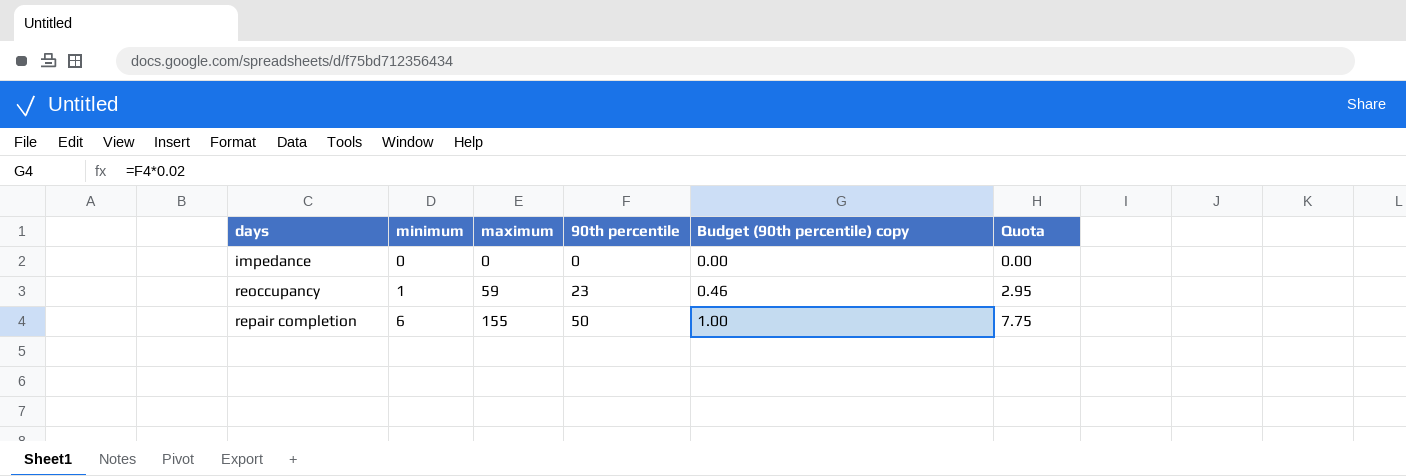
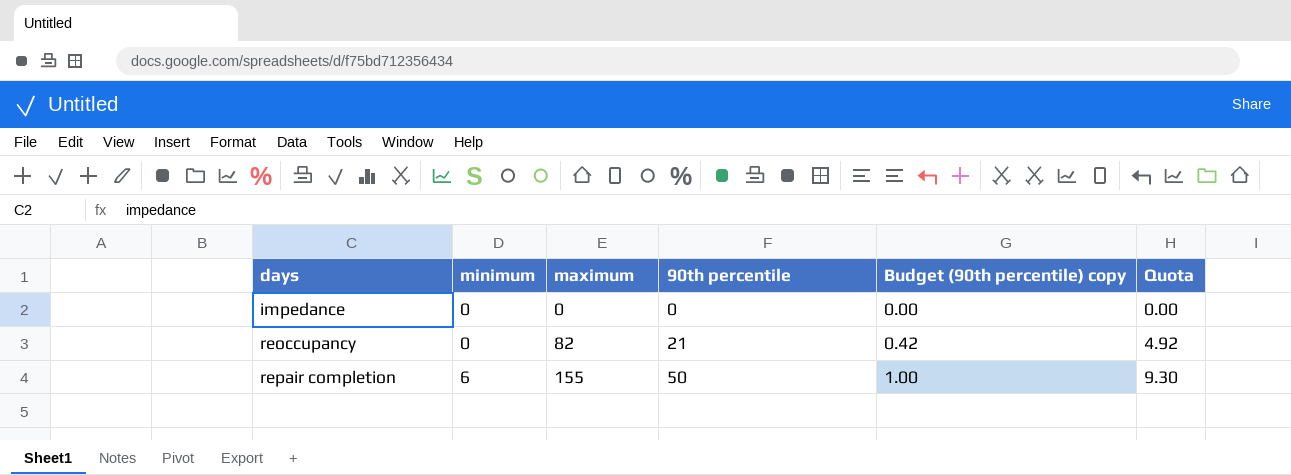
column Quota | formula: [maximum] * 0.05 -> [maximum] * 0.06
reoccupancy | minimum: 1 -> 0
reoccupancy | maximum: 59 -> 82
reoccupancy | 90th percentile: 23 -> 21
reoccupancy | Budget (90th percentile) copy: 0.46 -> 0.42

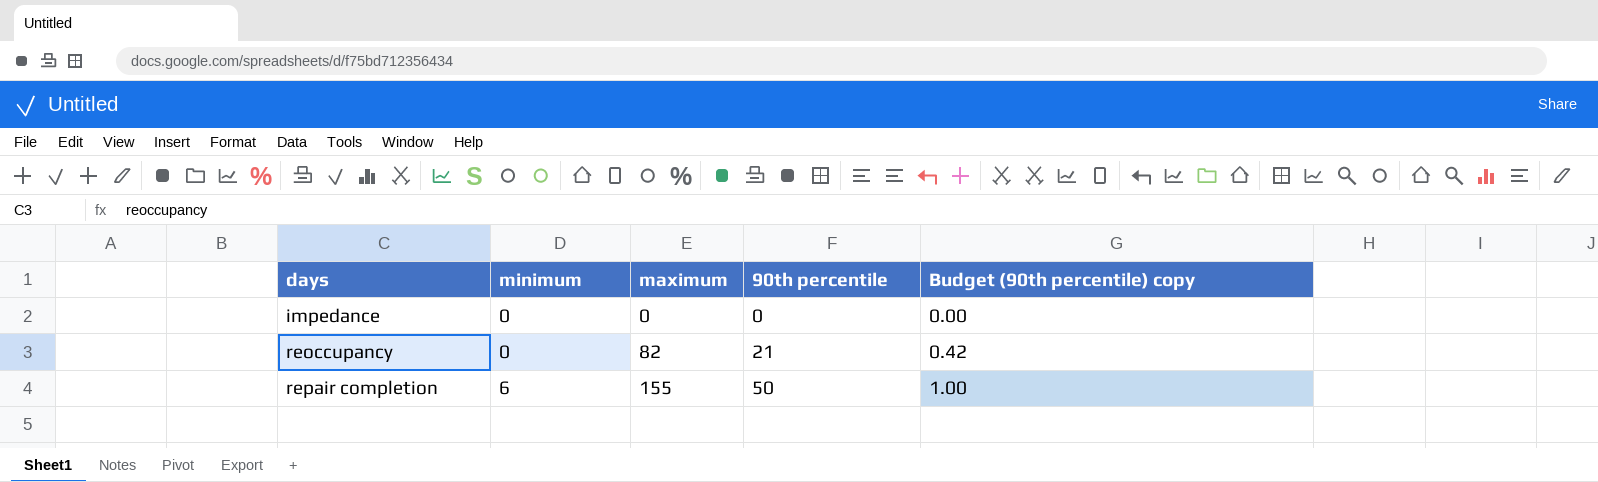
column Quota | formula: [maximum] * 0.06 -> none

